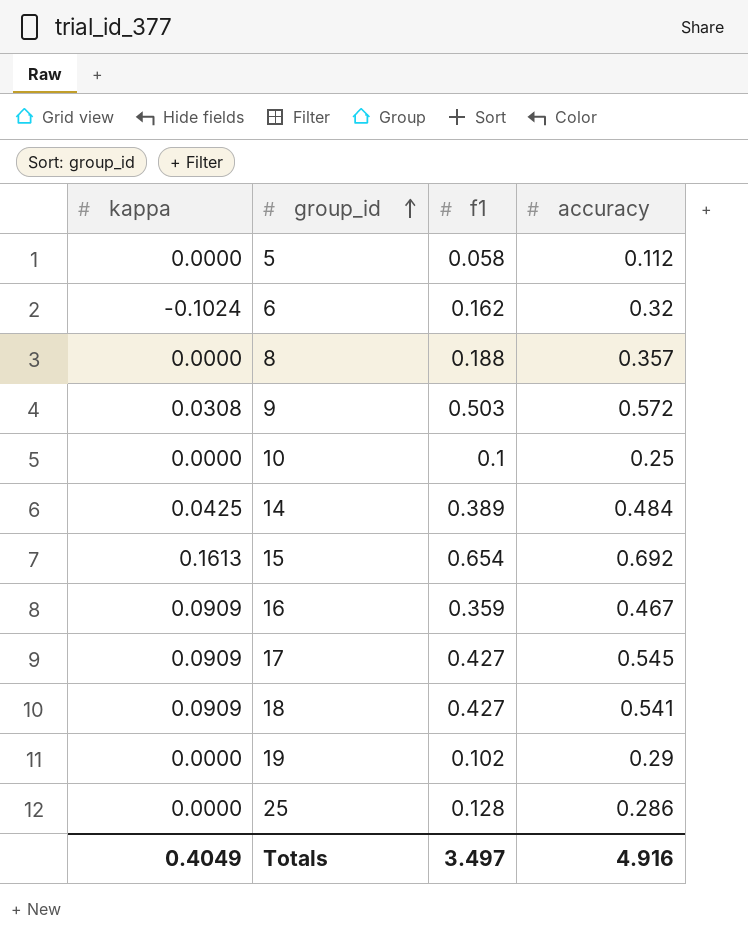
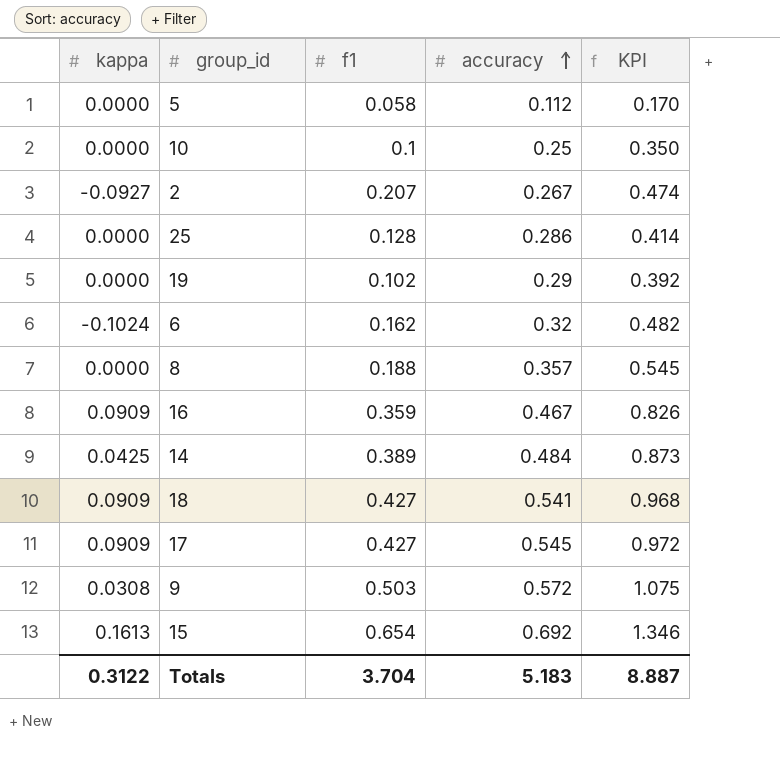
row order: group_id ascending -> accuracy ascending
column KPI | formula: none -> [f1] + [accuracy]
row 2: none -> -0.0927 | 0.207 | 0.267 | 0.474
Totals | kappa: 0.4049 -> 0.3122
Totals | f1: 3.497 -> 3.704
Totals | accuracy: 4.916 -> 5.183

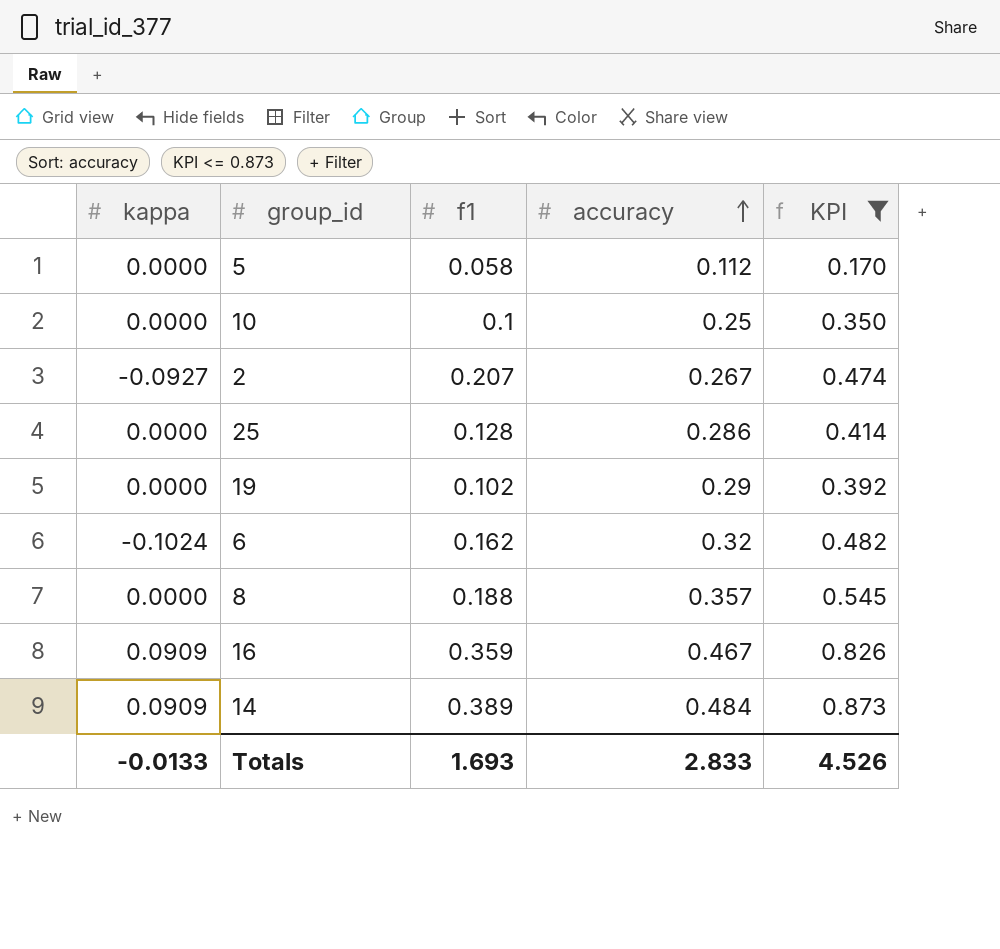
filter: none -> KPI <= 0.873
14 | kappa: 0.0425 -> 0.0909
Totals | kappa: 0.3122 -> -0.0133
Totals | f1: 3.704 -> 1.693
Totals | accuracy: 5.183 -> 2.833
Totals | KPI: 8.887 -> 4.526

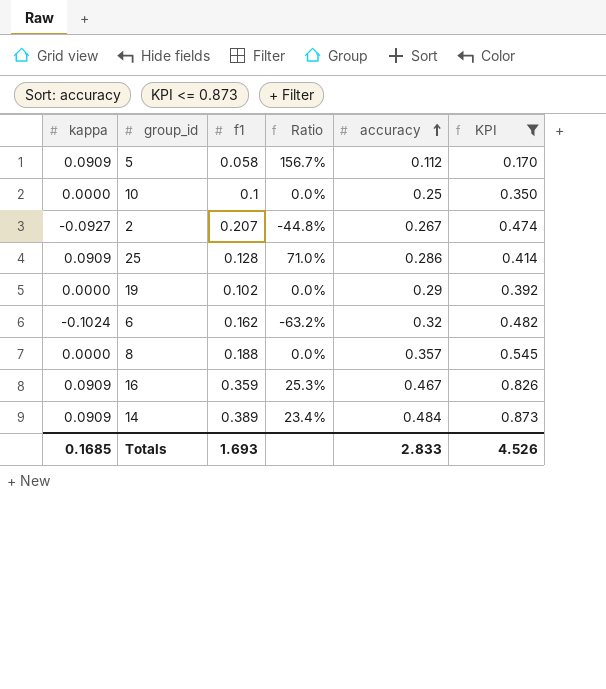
column Ratio | formula: none -> [kappa] / [f1]
5 | kappa: 0.0000 -> 0.0909
25 | kappa: 0.0000 -> 0.0909
Totals | kappa: -0.0133 -> 0.1685

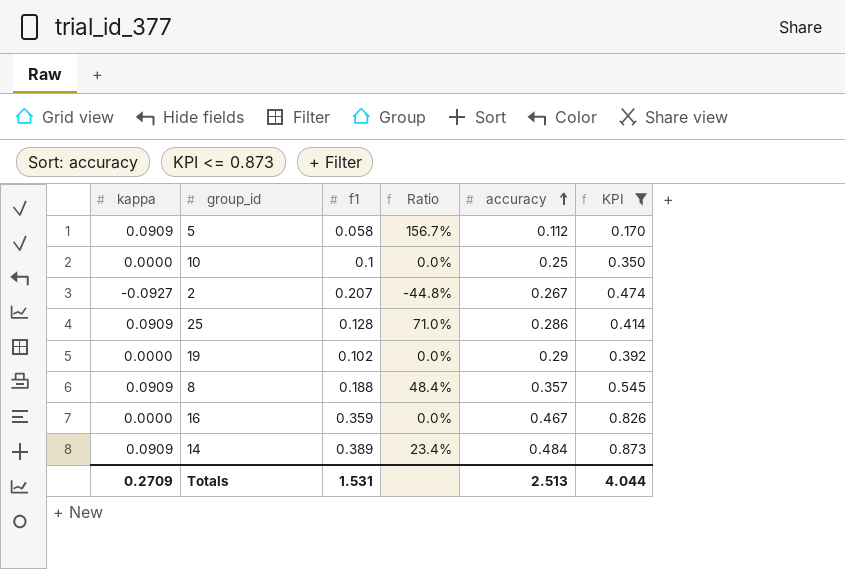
row 6: -0.1024 | 0.162 | -63.2% | 0.32 | 0.482 -> none
8 | kappa: 0.0000 -> 0.0909
8 | Ratio: 0.0% -> 48.4%
16 | kappa: 0.0909 -> 0.0000
16 | Ratio: 25.3% -> 0.0%
Totals | kappa: 0.1685 -> 0.2709
Totals | f1: 1.693 -> 1.531
Totals | accuracy: 2.833 -> 2.513
Totals | KPI: 4.526 -> 4.044

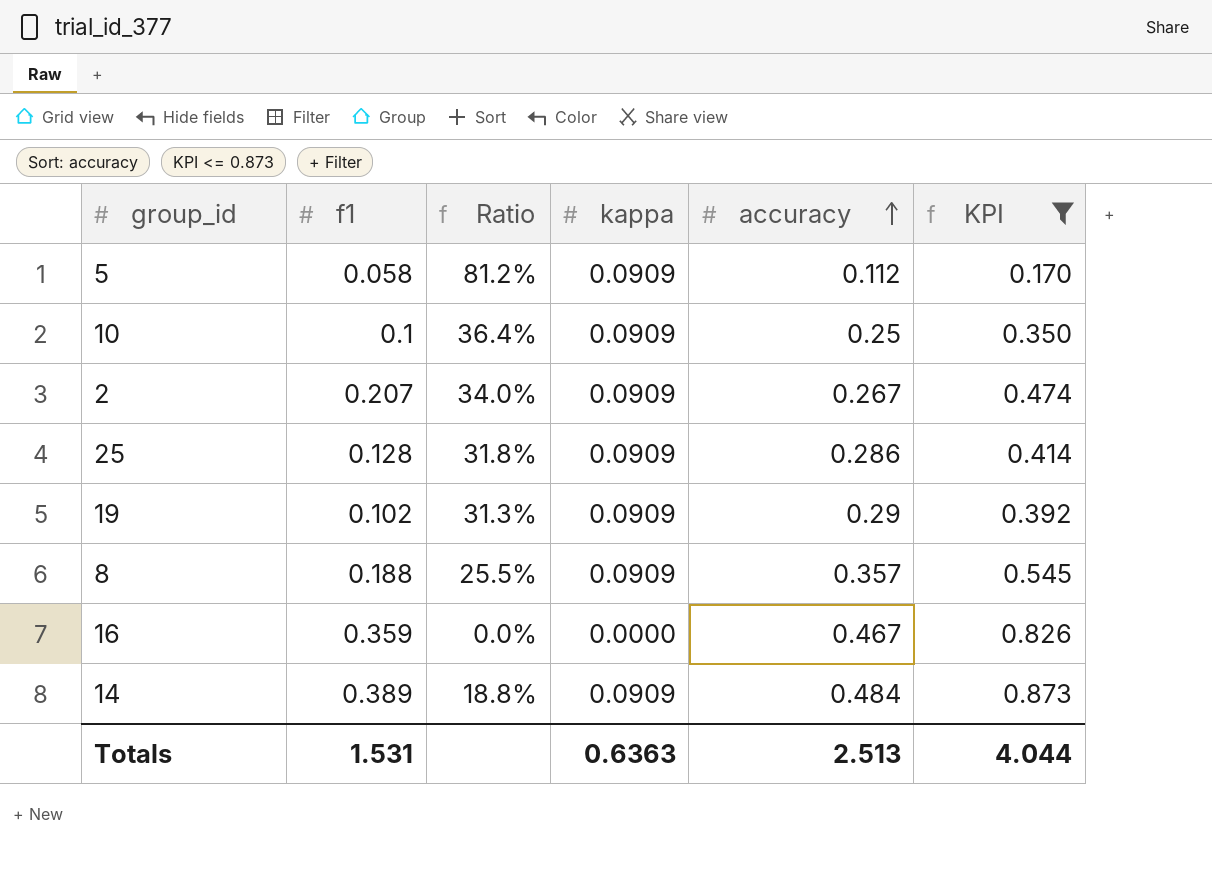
column Ratio | formula: [kappa] / [f1] -> [kappa] / [accuracy]
column kappa | position: 1 -> 4
10 | kappa: 0.0000 -> 0.0909
2 | kappa: -0.0927 -> 0.0909
19 | kappa: 0.0000 -> 0.0909
Totals | kappa: 0.2709 -> 0.6363

